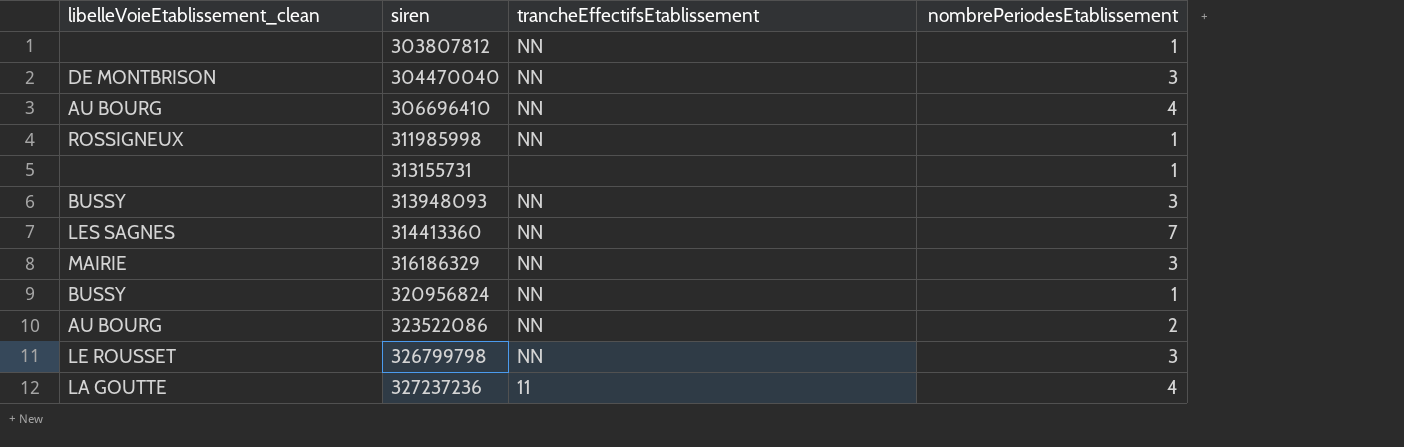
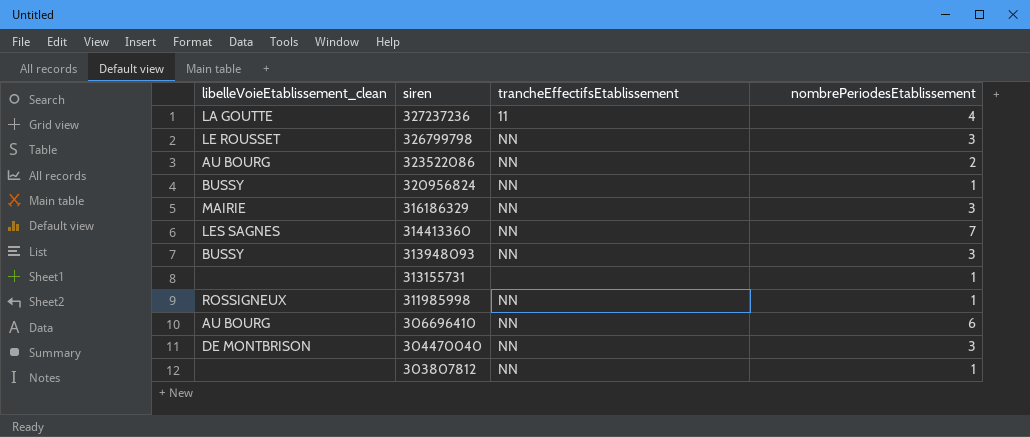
row order: siren ascending -> siren descending
306696410 | nombrePeriodesEtablissement: 4 -> 6

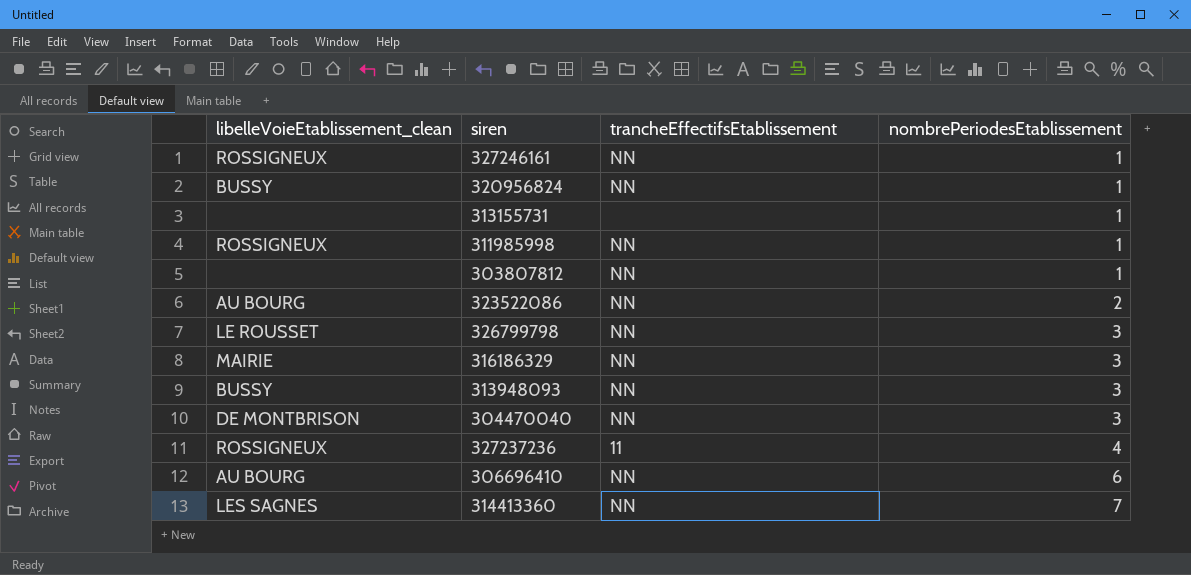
row order: siren descending -> nombrePeriodesEtablissement ascending
row 327246161: none -> ROSSIGNEUX | NN | 1
327237236 | libelleVoieEtablissement_clean: LA GOUTTE -> ROSSIGNEUX

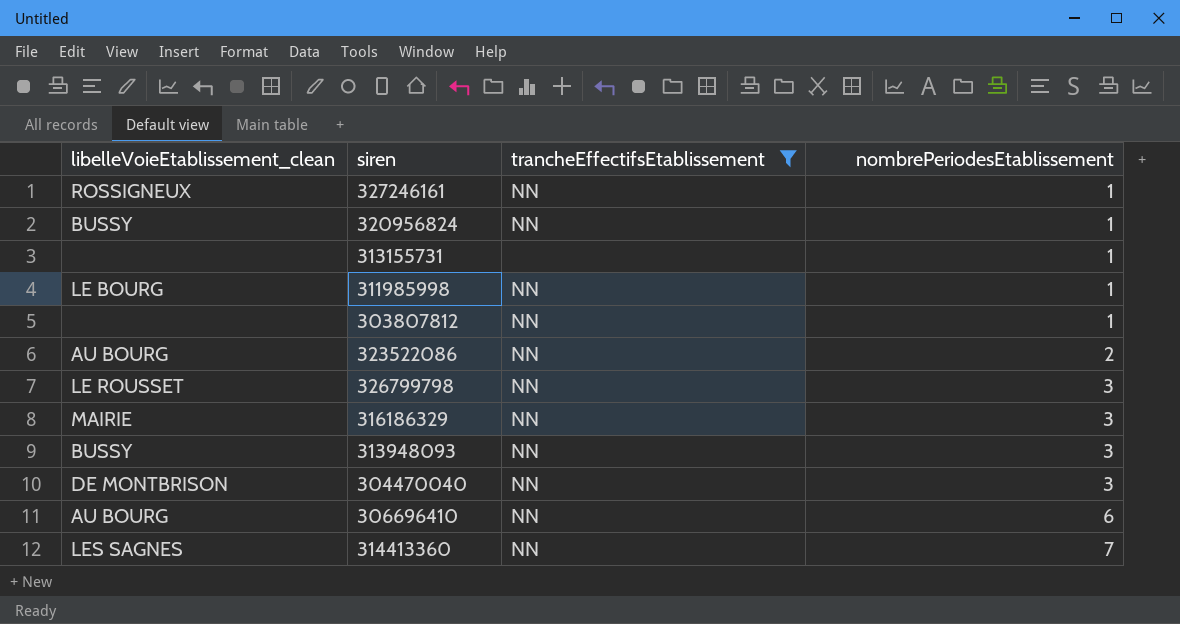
filter: none -> trancheEffectifsEtablissement != 11
311985998 | libelleVoieEtablissement_clean: ROSSIGNEUX -> LE BOURG

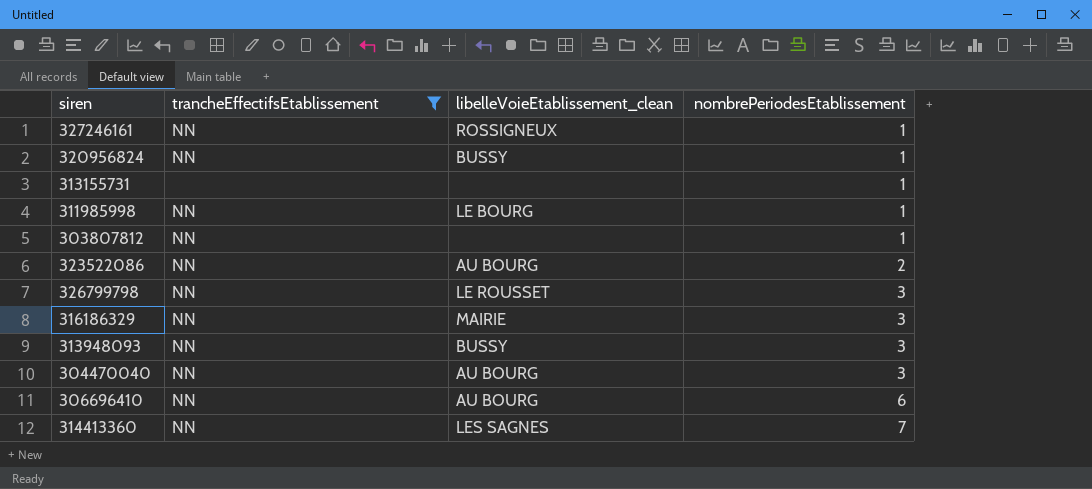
column libelleVoieEtablissement_clean | position: 1 -> 3
304470040 | libelleVoieEtablissement_clean: DE MONTBRISON -> AU BOURG

